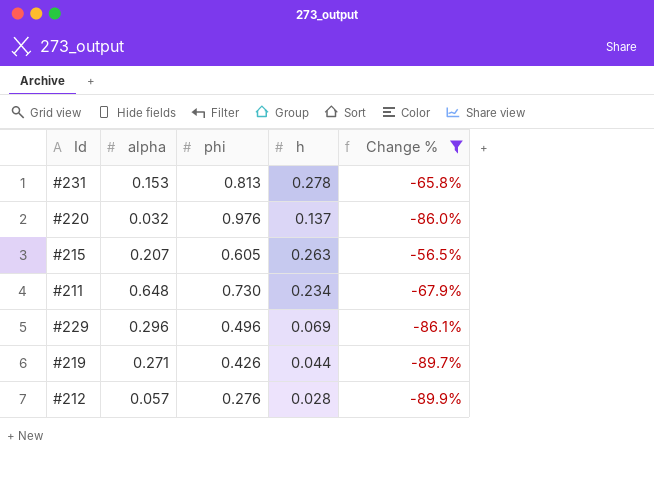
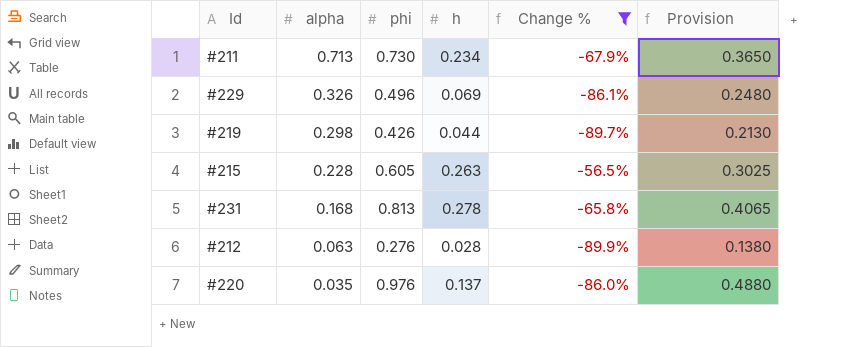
row order: none -> alpha descending
column Provision | formula: none -> [phi] * 0.5
#211 | alpha: 0.648 -> 0.713
#229 | alpha: 0.296 -> 0.326
#219 | alpha: 0.271 -> 0.298
#215 | alpha: 0.207 -> 0.228
#231 | alpha: 0.153 -> 0.168
#212 | alpha: 0.057 -> 0.063
#220 | alpha: 0.032 -> 0.035

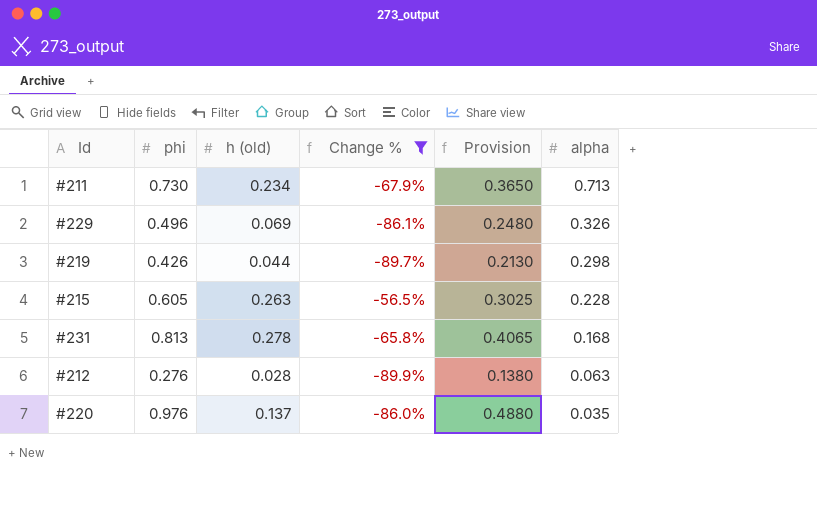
column name: h -> h (old)
column alpha | position: 2 -> 6

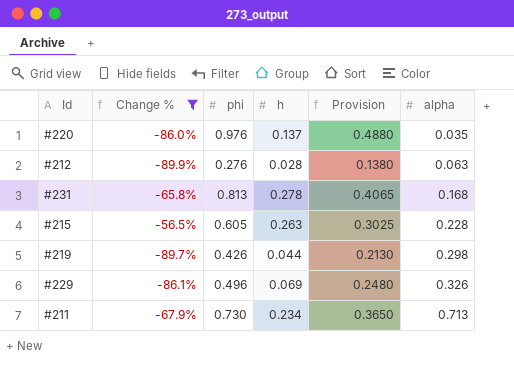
row order: alpha descending -> alpha ascending
column Change % | position: 4 -> 2
column name: h (old) -> h

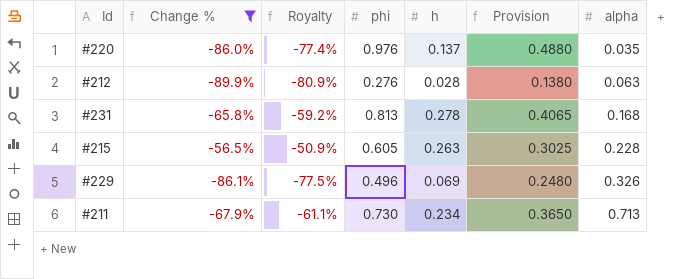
column Royalty | formula: none -> [Change %] * 0.9
row #219: -89.7% | 0.426 | 0.044 | 0.2130 | 0.298 -> none

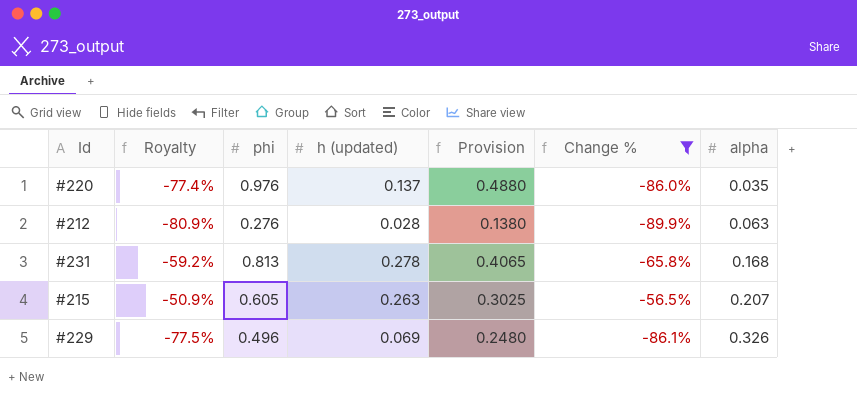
column name: h -> h (updated)
column Change % | position: 2 -> 6
row #211: -67.9% | -61.1% | 0.730 | 0.234 | 0.3650 | 0.713 -> none
#215 | alpha: 0.228 -> 0.207

